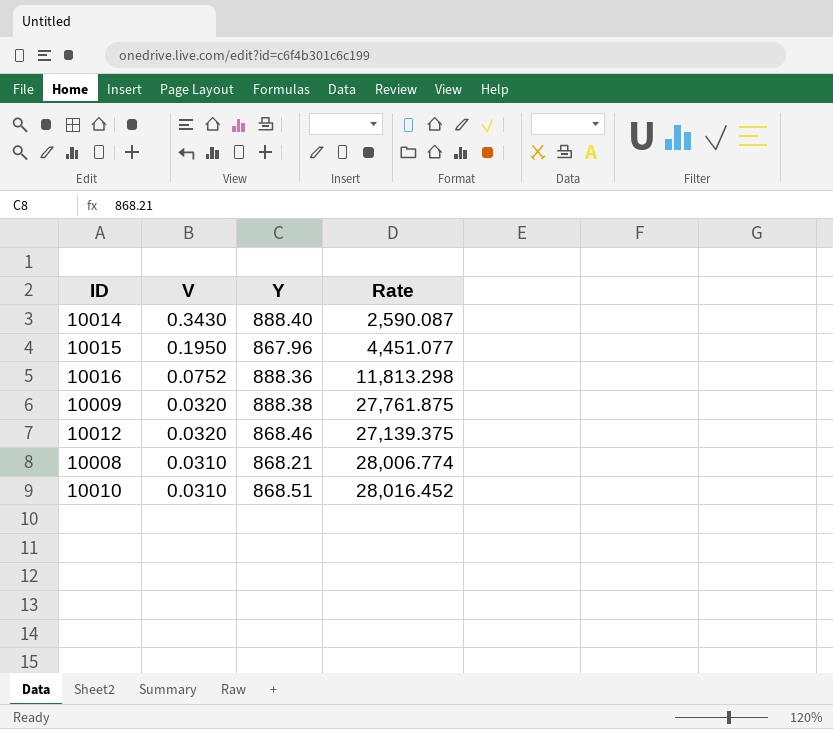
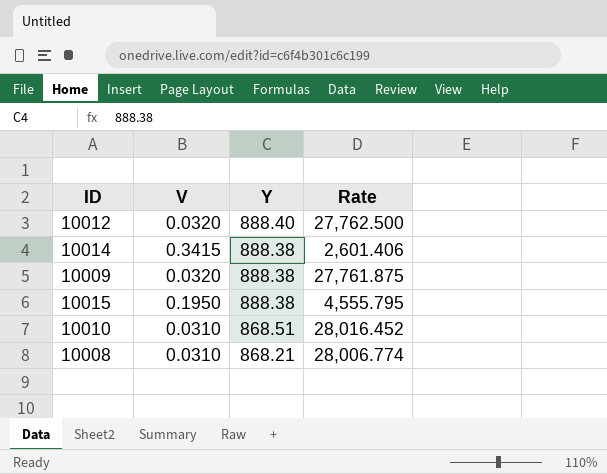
row order: V descending -> Y descending
row 10016: 0.0752 | 888.36 | 11,813.298 -> none
10012 | Y: 868.46 -> 888.40
10012 | Rate: 27,139.375 -> 27,762.500
10014 | V: 0.3430 -> 0.3415
10014 | Y: 888.40 -> 888.38
10014 | Rate: 2,590.087 -> 2,601.406
10015 | Y: 867.96 -> 888.38
10015 | Rate: 4,451.077 -> 4,555.795

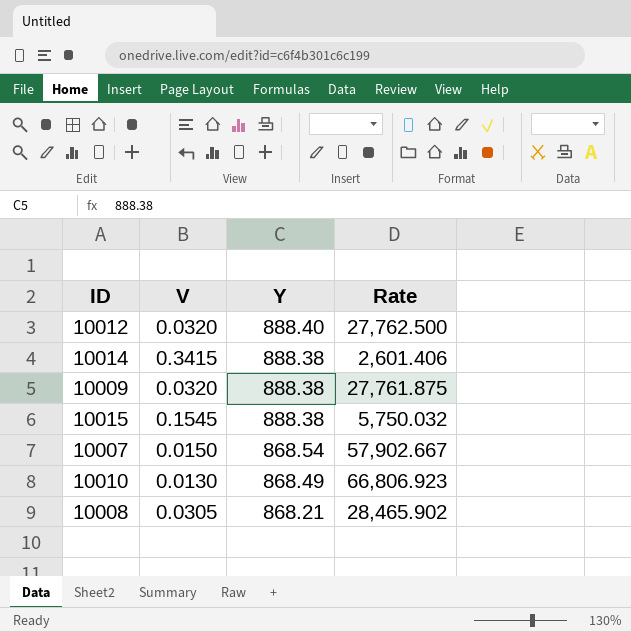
10015 | V: 0.1950 -> 0.1545
10015 | Rate: 4,555.795 -> 5,750.032
row 10007: none -> 0.0150 | 868.54 | 57,902.667
10010 | V: 0.0310 -> 0.0130
10010 | Y: 868.51 -> 868.49
10010 | Rate: 28,016.452 -> 66,806.923
10008 | V: 0.0310 -> 0.0305
10008 | Rate: 28,006.774 -> 28,465.902

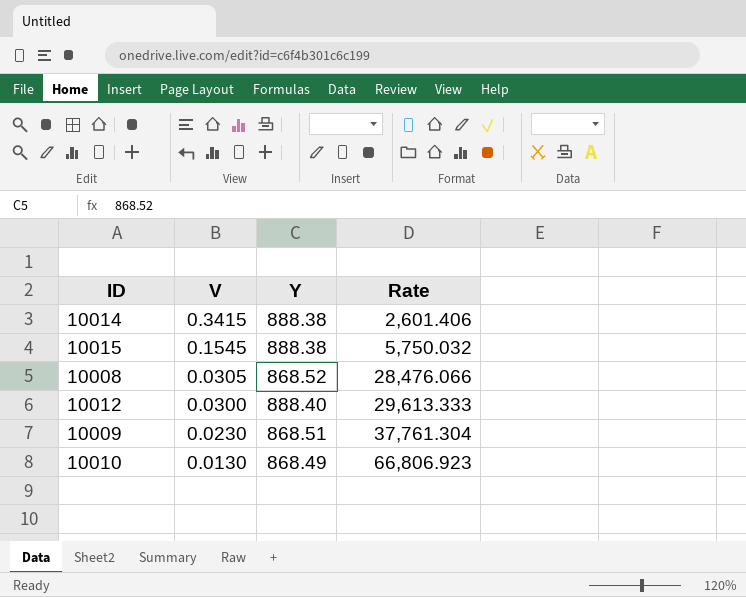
row order: Y descending -> V descending
row 10007: 0.0150 | 868.54 | 57,902.667 -> none
10008 | Y: 868.21 -> 868.52
10008 | Rate: 28,465.902 -> 28,476.066
10012 | V: 0.0320 -> 0.0300
10012 | Rate: 27,762.500 -> 29,613.333
10009 | V: 0.0320 -> 0.0230
10009 | Y: 888.38 -> 868.51
10009 | Rate: 27,761.875 -> 37,761.304

